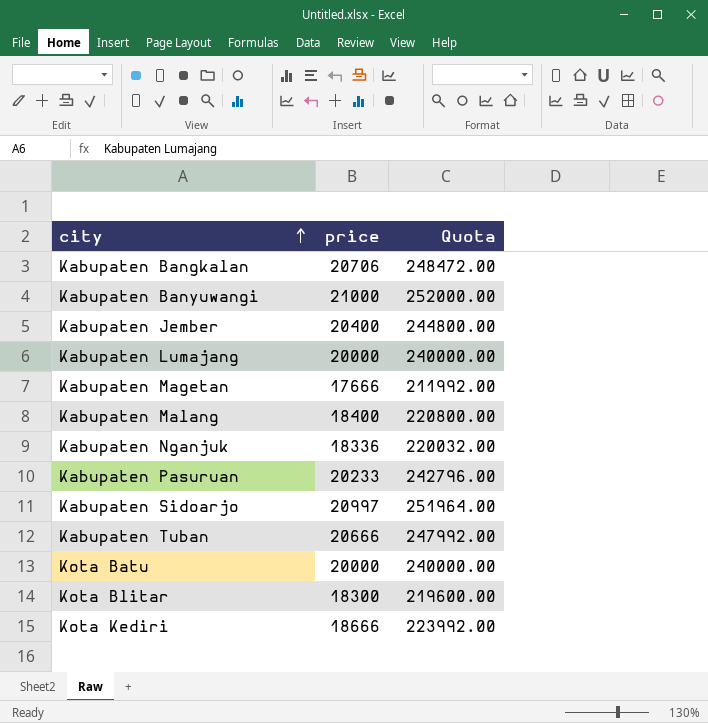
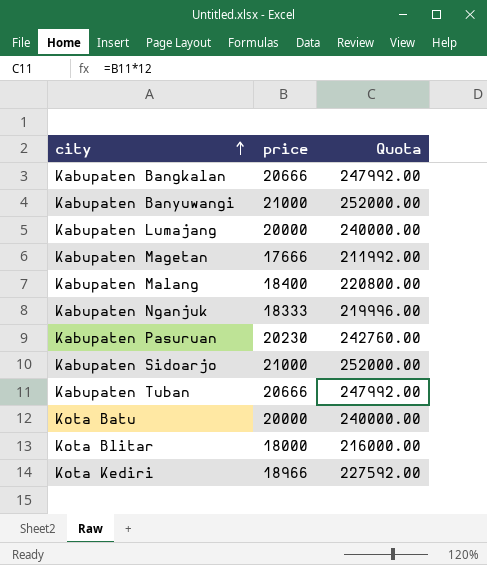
row Kabupaten Jember: 20400 | 244800.00 -> none
Kabupaten Bangkalan | price: 20706 -> 20666
Kabupaten Bangkalan | Quota: 248472.00 -> 247992.00
Kabupaten Nganjuk | price: 18336 -> 18333
Kabupaten Nganjuk | Quota: 220032.00 -> 219996.00
Kabupaten Pasuruan | price: 20233 -> 20230
Kabupaten Pasuruan | Quota: 242796.00 -> 242760.00
Kabupaten Sidoarjo | price: 20997 -> 21000
Kabupaten Sidoarjo | Quota: 251964.00 -> 252000.00
Kota Blitar | price: 18300 -> 18000
Kota Blitar | Quota: 219600.00 -> 216000.00
Kota Kediri | price: 18666 -> 18966
Kota Kediri | Quota: 223992.00 -> 227592.00

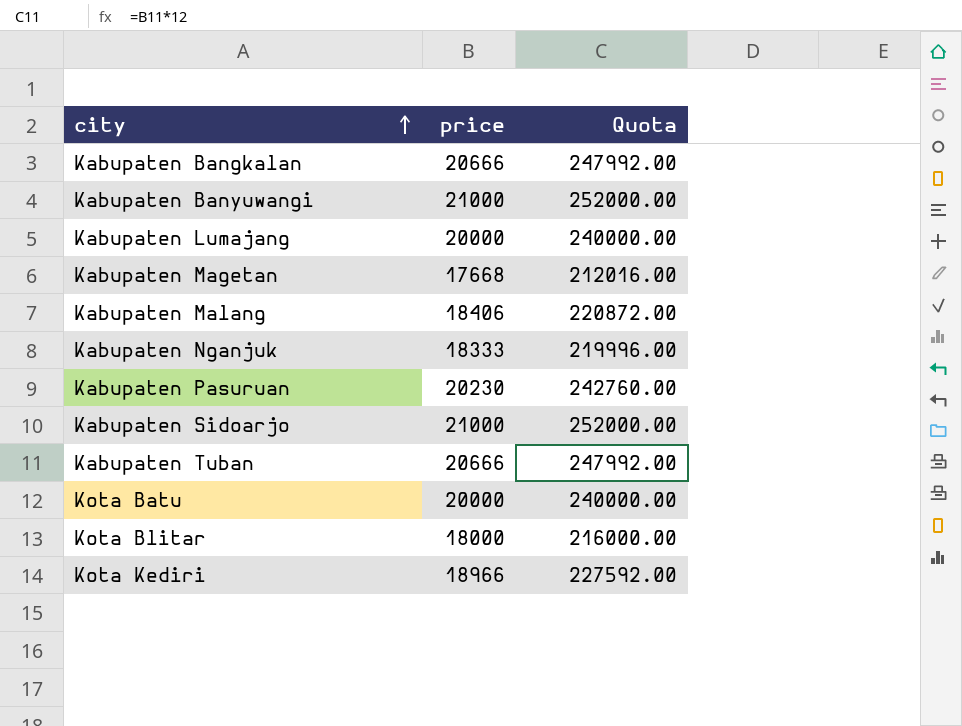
Kabupaten Magetan | price: 17666 -> 17668
Kabupaten Magetan | Quota: 211992.00 -> 212016.00
Kabupaten Malang | price: 18400 -> 18406
Kabupaten Malang | Quota: 220800.00 -> 220872.00

